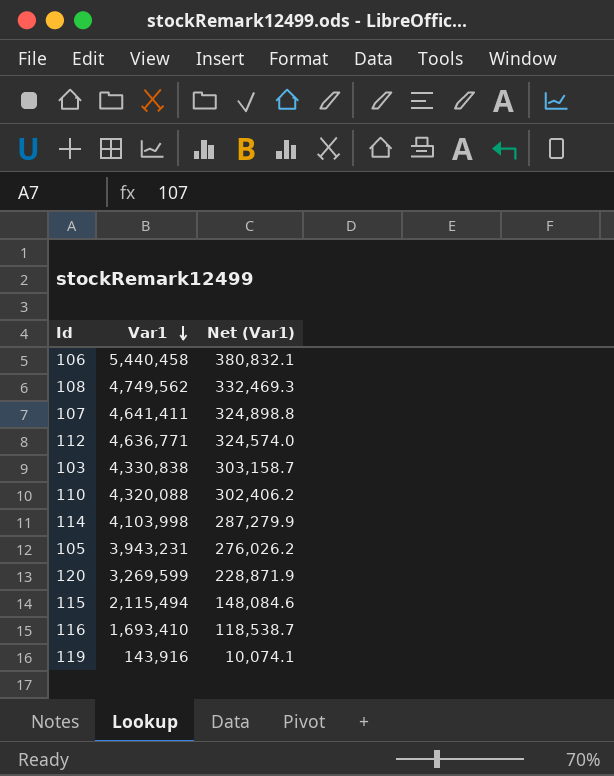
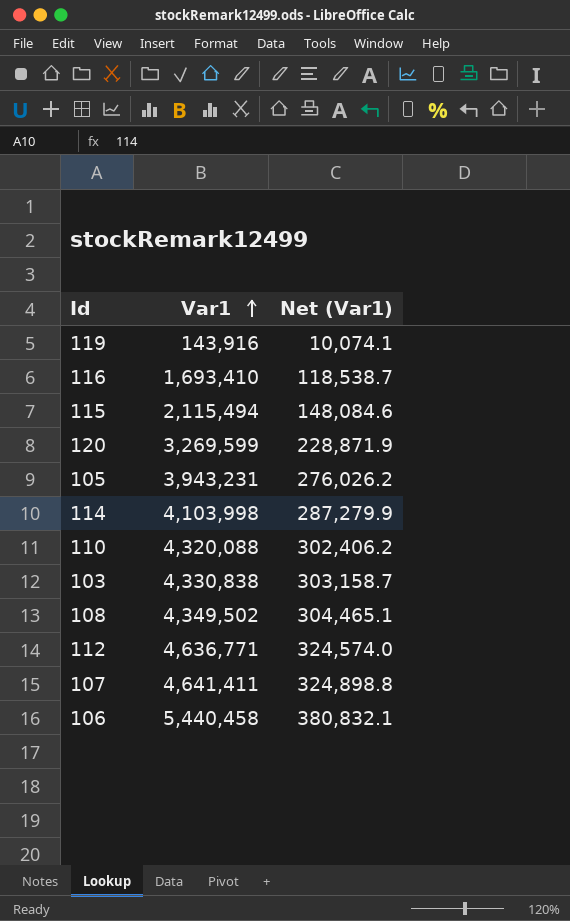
row order: Var1 descending -> Var1 ascending
108 | Var1: 4,749,562 -> 4,349,502
108 | Net (Var1): 332,469.3 -> 304,465.1

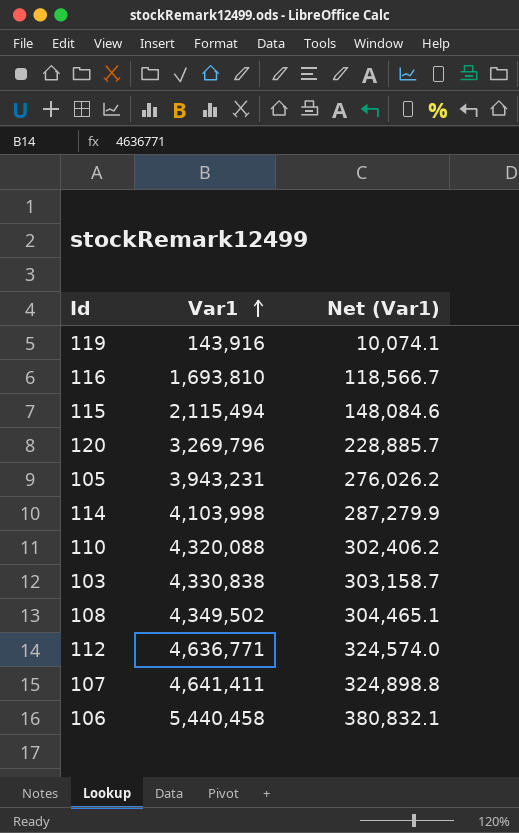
116 | Var1: 1,693,410 -> 1,693,810
116 | Net (Var1): 118,538.7 -> 118,566.7
120 | Var1: 3,269,599 -> 3,269,796
120 | Net (Var1): 228,871.9 -> 228,885.7

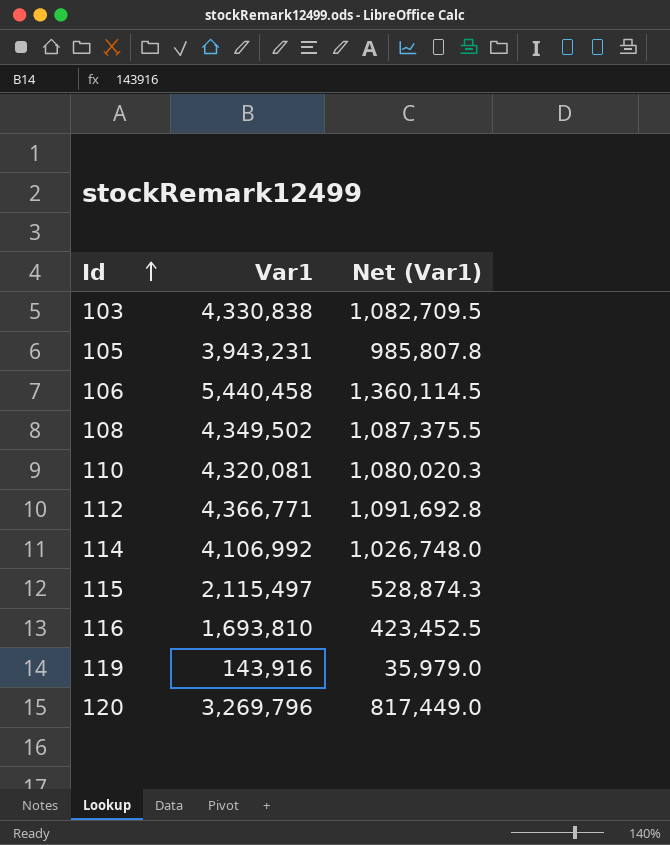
row order: Var1 ascending -> Id ascending
column Net (Var1) | formula: [Var1] * 0.07 -> [Var1] * 0.25
row 107: 4,641,411 | 324,898.8 -> none
110 | Var1: 4,320,088 -> 4,320,081
112 | Var1: 4,636,771 -> 4,366,771
114 | Var1: 4,103,998 -> 4,106,992
115 | Var1: 2,115,494 -> 2,115,497

